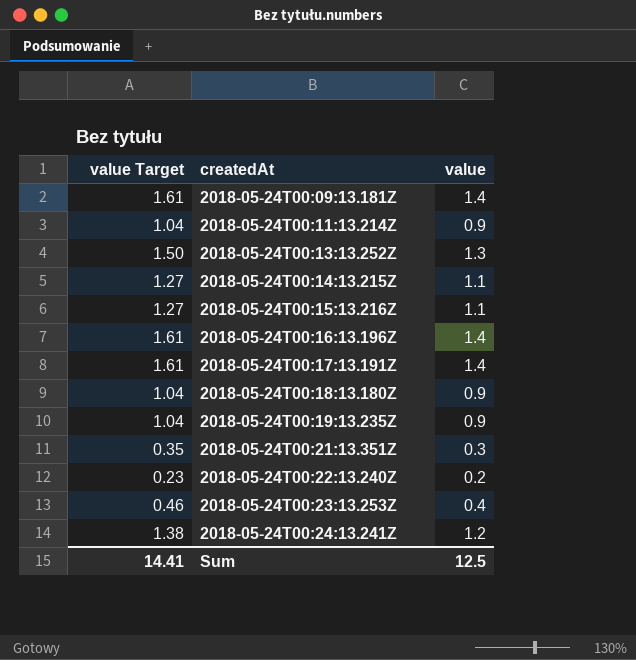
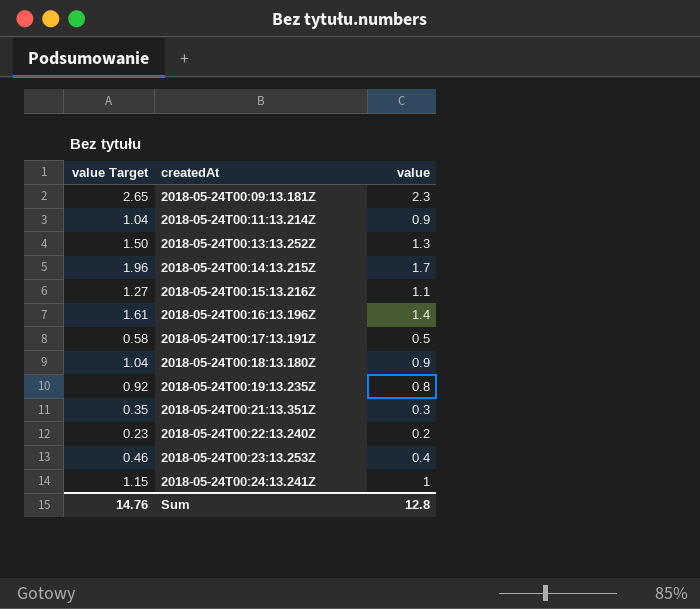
2018-05-24T00:09:13.181Z | value Target: 1.61 -> 2.65
2018-05-24T00:09:13.181Z | value: 1.4 -> 2.3
2018-05-24T00:14:13.215Z | value Target: 1.27 -> 1.96
2018-05-24T00:14:13.215Z | value: 1.1 -> 1.7
2018-05-24T00:17:13.191Z | value Target: 1.61 -> 0.58
2018-05-24T00:17:13.191Z | value: 1.4 -> 0.5
2018-05-24T00:19:13.235Z | value Target: 1.04 -> 0.92
2018-05-24T00:19:13.235Z | value: 0.9 -> 0.8
2018-05-24T00:24:13.241Z | value Target: 1.38 -> 1.15
2018-05-24T00:24:13.241Z | value: 1.2 -> 1
Sum | value Target: 14.41 -> 14.76
Sum | value: 12.5 -> 12.8

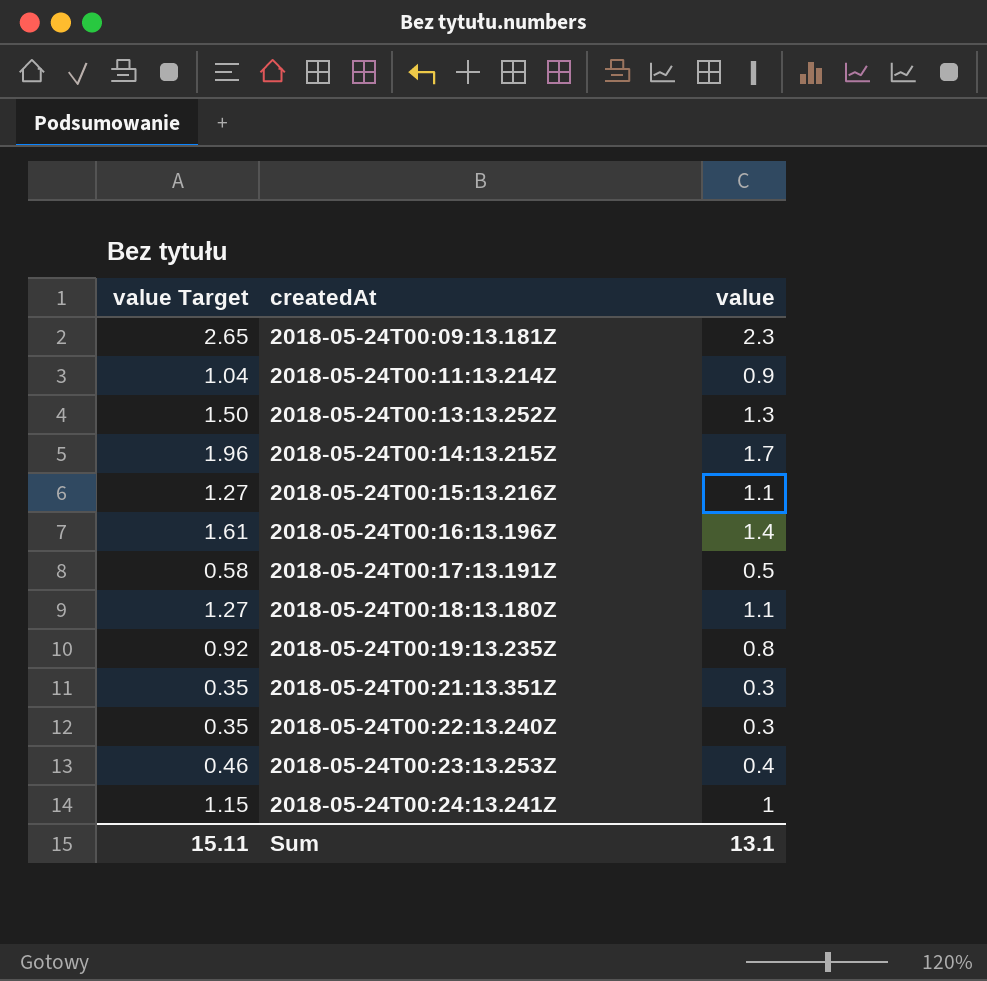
2018-05-24T00:18:13.180Z | value Target: 1.04 -> 1.27
2018-05-24T00:18:13.180Z | value: 0.9 -> 1.1
2018-05-24T00:22:13.240Z | value Target: 0.23 -> 0.35
2018-05-24T00:22:13.240Z | value: 0.2 -> 0.3
Sum | value Target: 14.76 -> 15.11
Sum | value: 12.8 -> 13.1

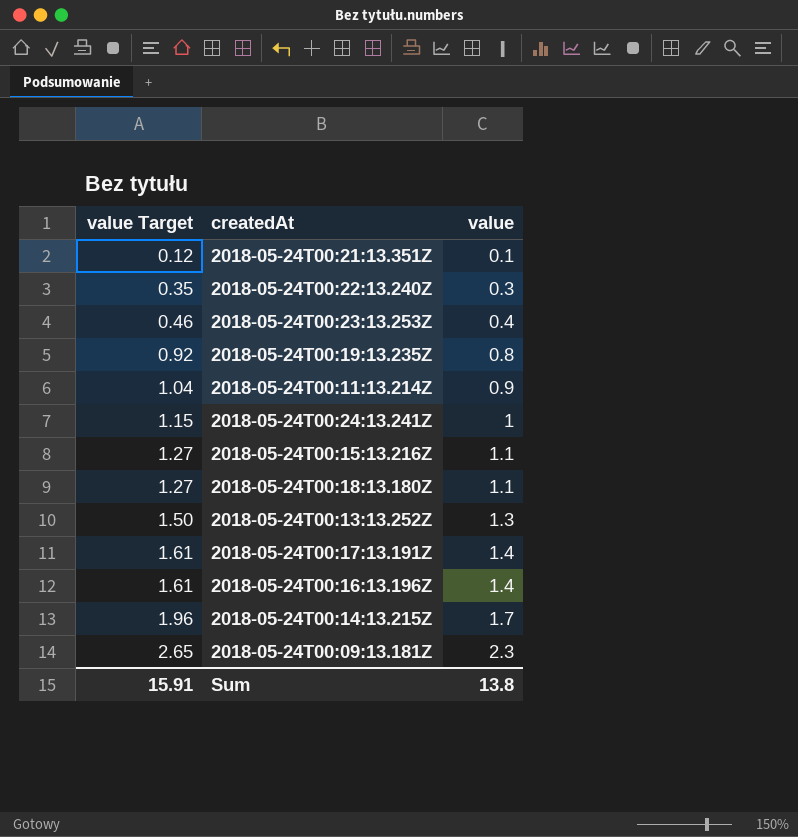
row order: createdAt ascending -> value Target ascending
2018-05-24T00:21:13.351Z | value Target: 0.35 -> 0.12
2018-05-24T00:21:13.351Z | value: 0.3 -> 0.1
2018-05-24T00:17:13.191Z | value Target: 0.58 -> 1.61
2018-05-24T00:17:13.191Z | value: 0.5 -> 1.4
Sum | value Target: 15.11 -> 15.91
Sum | value: 13.1 -> 13.8

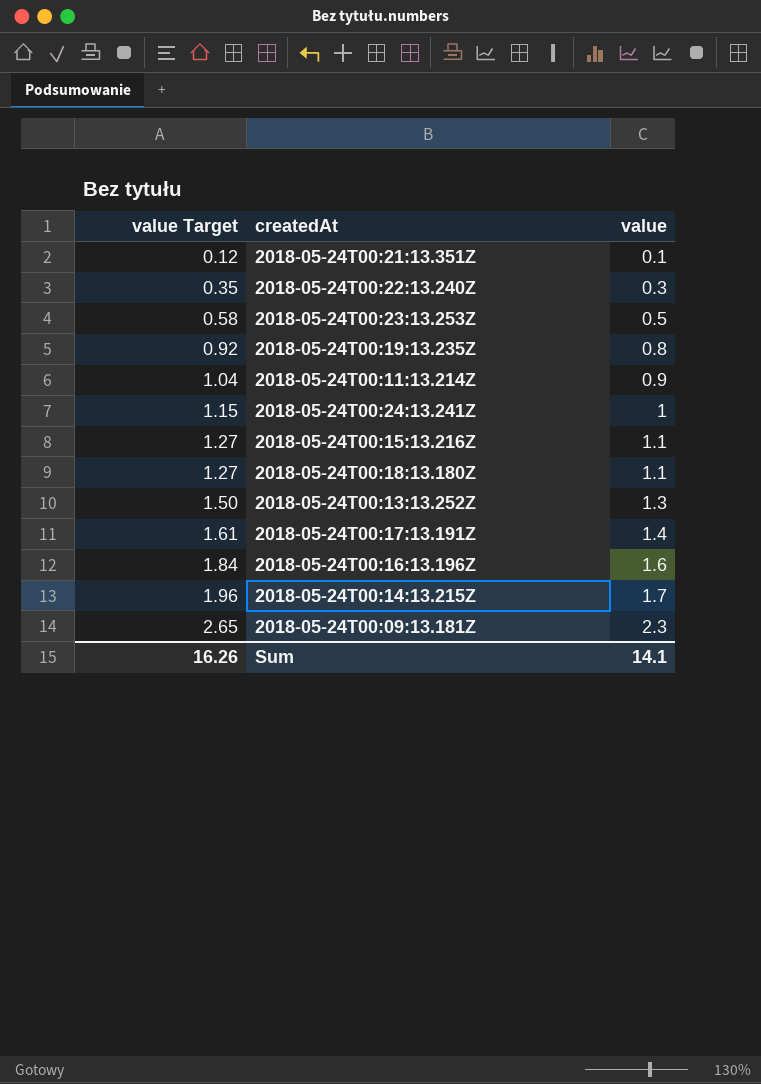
2018-05-24T00:23:13.253Z | value Target: 0.46 -> 0.58
2018-05-24T00:23:13.253Z | value: 0.4 -> 0.5
2018-05-24T00:16:13.196Z | value Target: 1.61 -> 1.84
2018-05-24T00:16:13.196Z | value: 1.4 -> 1.6
Sum | value Target: 15.91 -> 16.26
Sum | value: 13.8 -> 14.1

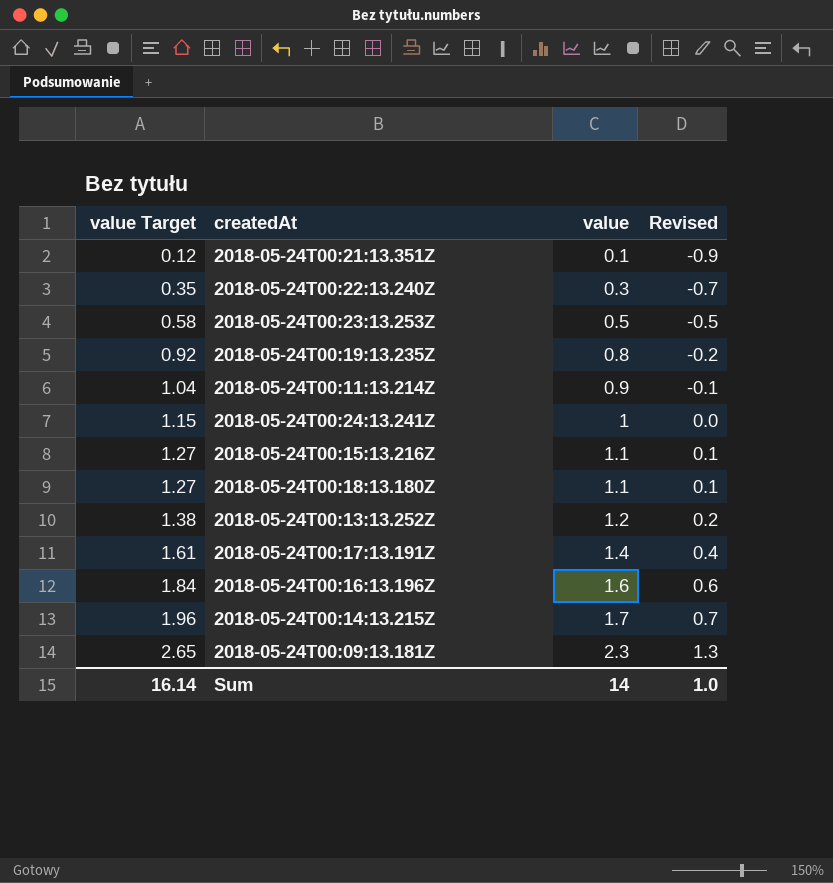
column Revised | formula: none -> [value] - 1
2018-05-24T00:13:13.252Z | value Target: 1.50 -> 1.38
2018-05-24T00:13:13.252Z | value: 1.3 -> 1.2
Sum | value Target: 16.26 -> 16.14
Sum | value: 14.1 -> 14

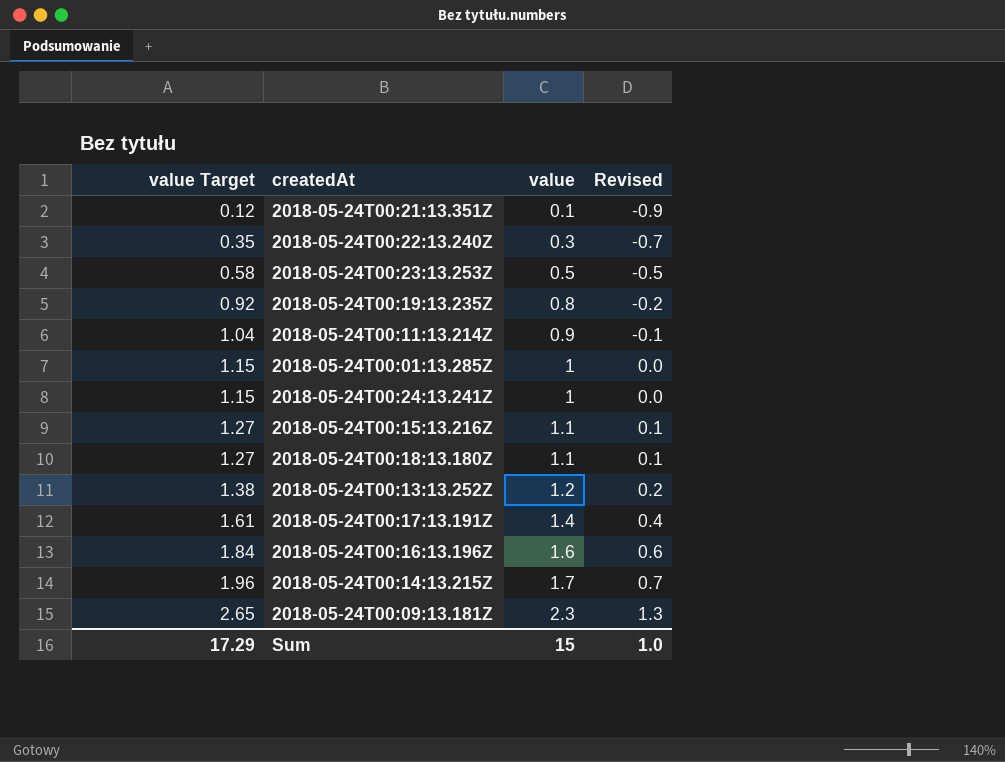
row 2018-05-24T00:01:13.285Z: none -> 1.15 | 1 | 0.0
Sum | value Target: 16.14 -> 17.29
Sum | value: 14 -> 15

